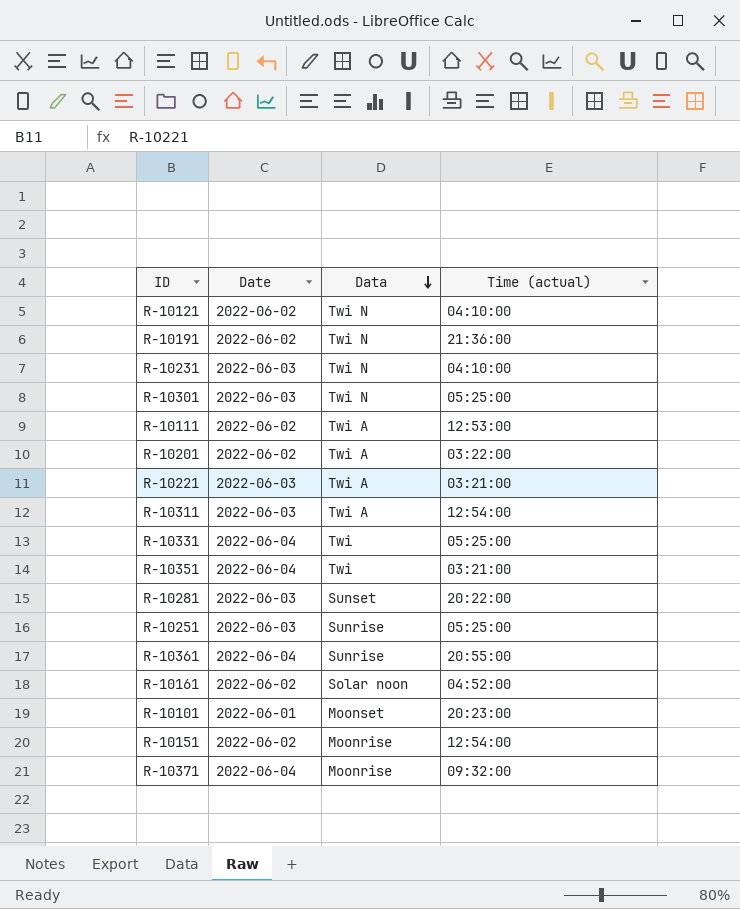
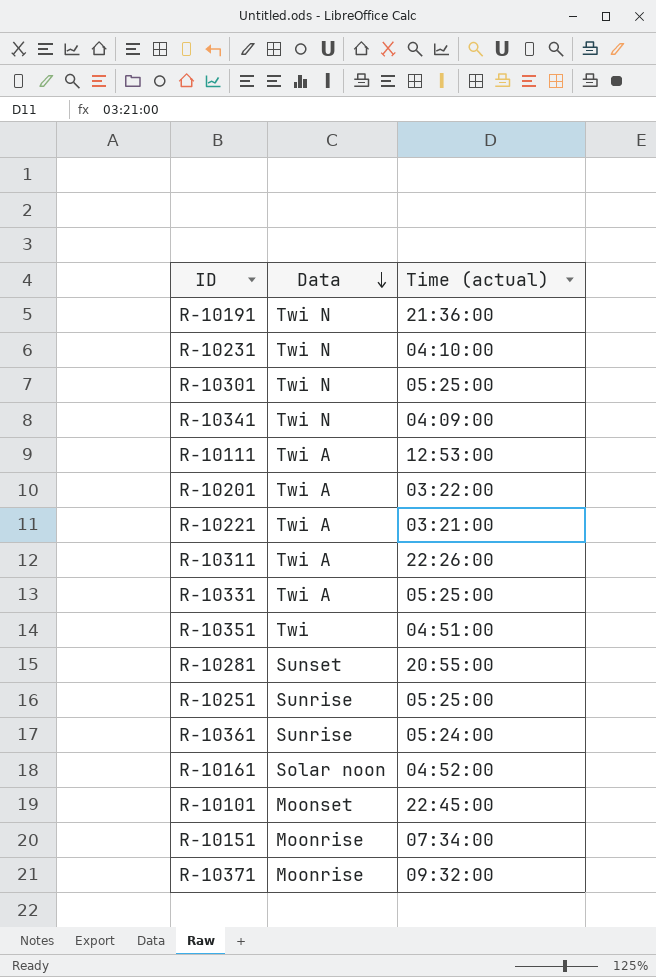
column Date | position: 2 -> none
row R-10121: 2022-06-02 | Twi N | 04:10:00 -> none
row R-10341: none -> Twi N | 04:09:00
R-10311 | Time (actual): 12:54:00 -> 22:26:00
R-10331 | Data: Twi -> Twi A
R-10351 | Time (actual): 03:21:00 -> 04:51:00
R-10281 | Time (actual): 20:22:00 -> 20:55:00
R-10361 | Time (actual): 20:55:00 -> 05:24:00
R-10101 | Time (actual): 20:23:00 -> 22:45:00
R-10151 | Time (actual): 12:54:00 -> 07:34:00

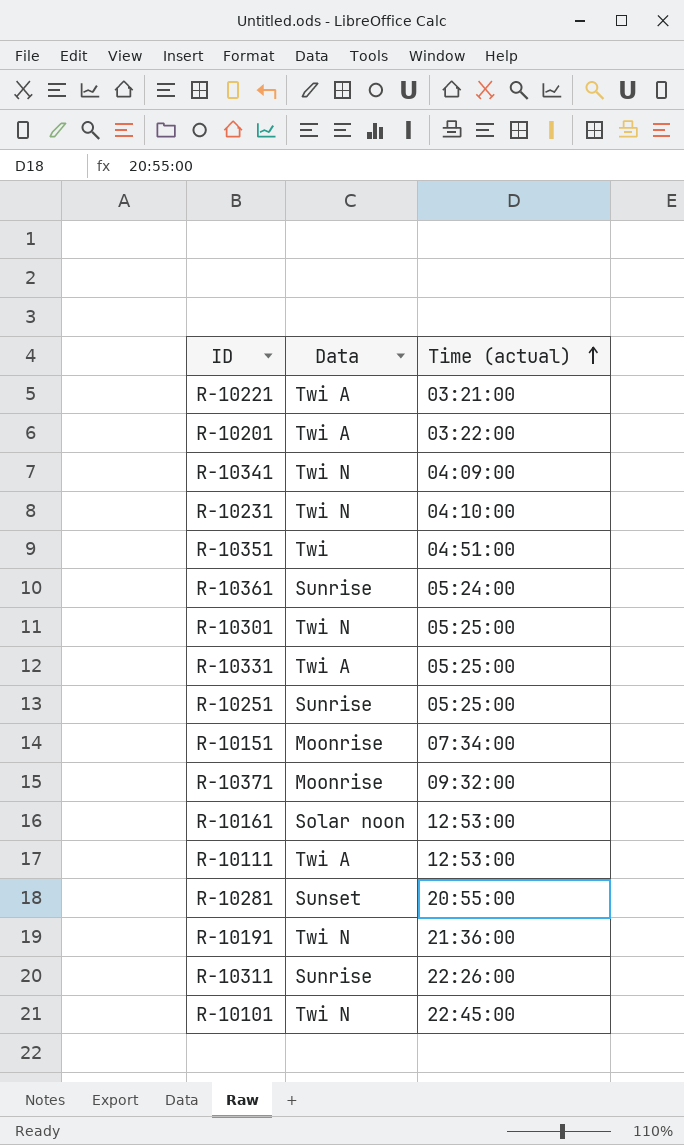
row order: Data descending -> Time (actual) ascending
R-10161 | Time (actual): 04:52:00 -> 12:53:00
R-10311 | Data: Twi A -> Sunrise
R-10101 | Data: Moonset -> Twi N

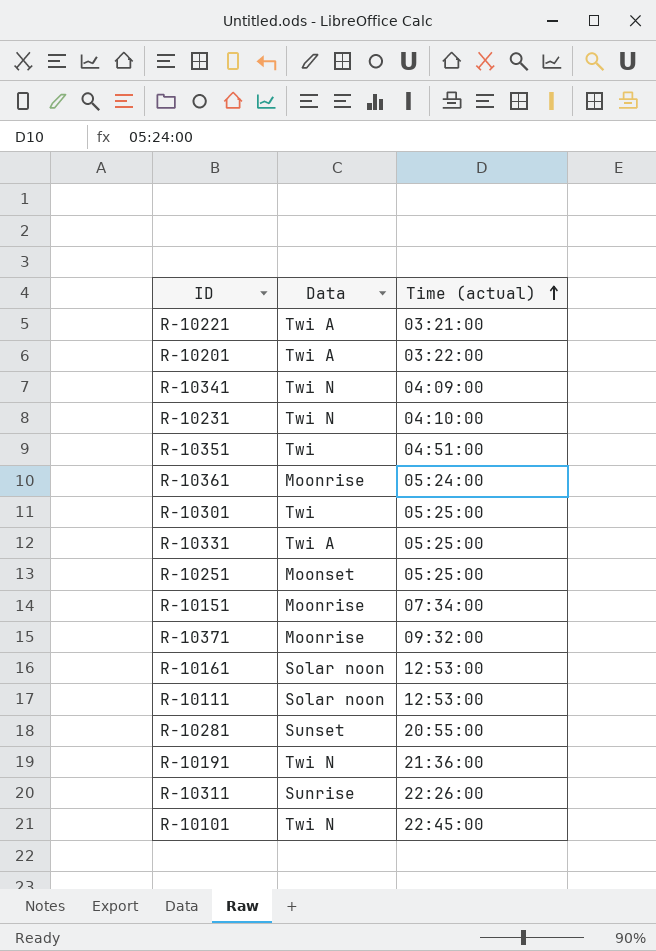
R-10361 | Data: Sunrise -> Moonrise
R-10301 | Data: Twi N -> Twi
R-10251 | Data: Sunrise -> Moonset
R-10111 | Data: Twi A -> Solar noon

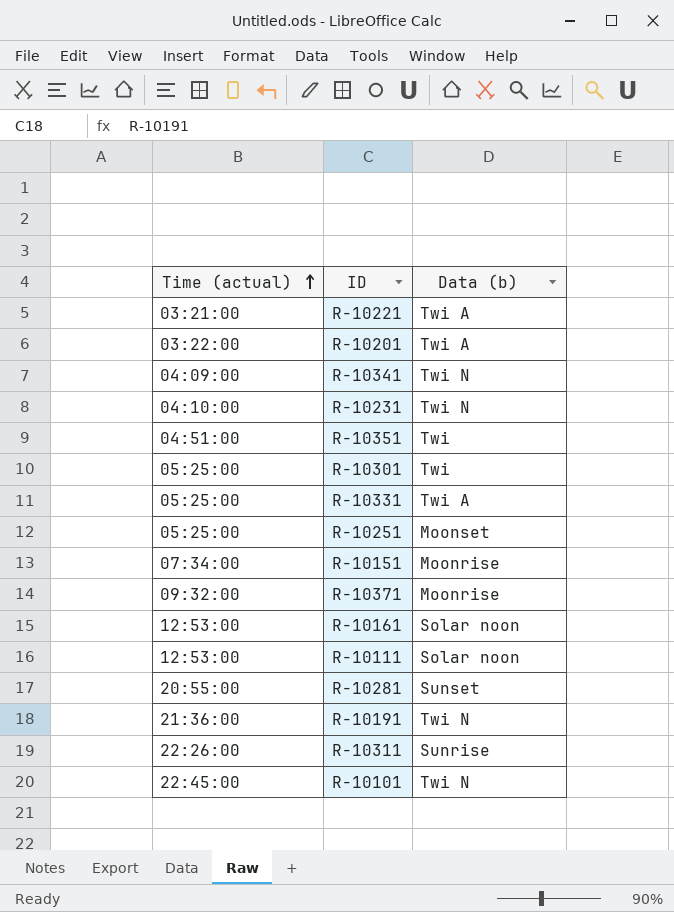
column Time (actual) | position: 3 -> 1
column name: Data -> Data (b)
row R-10361: Moonrise | 05:24:00 -> none

